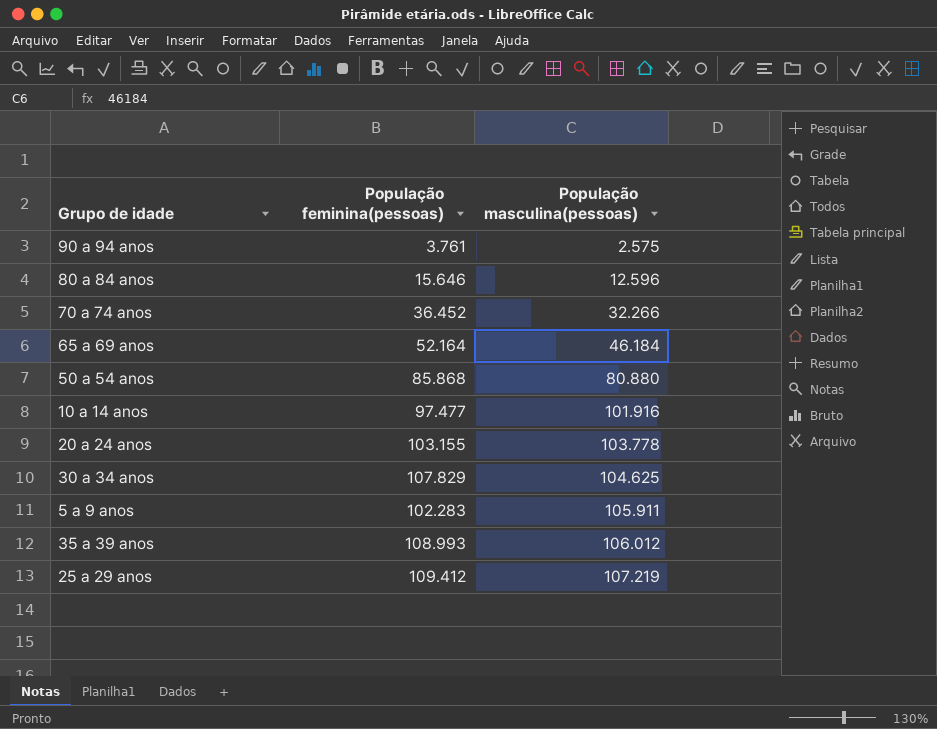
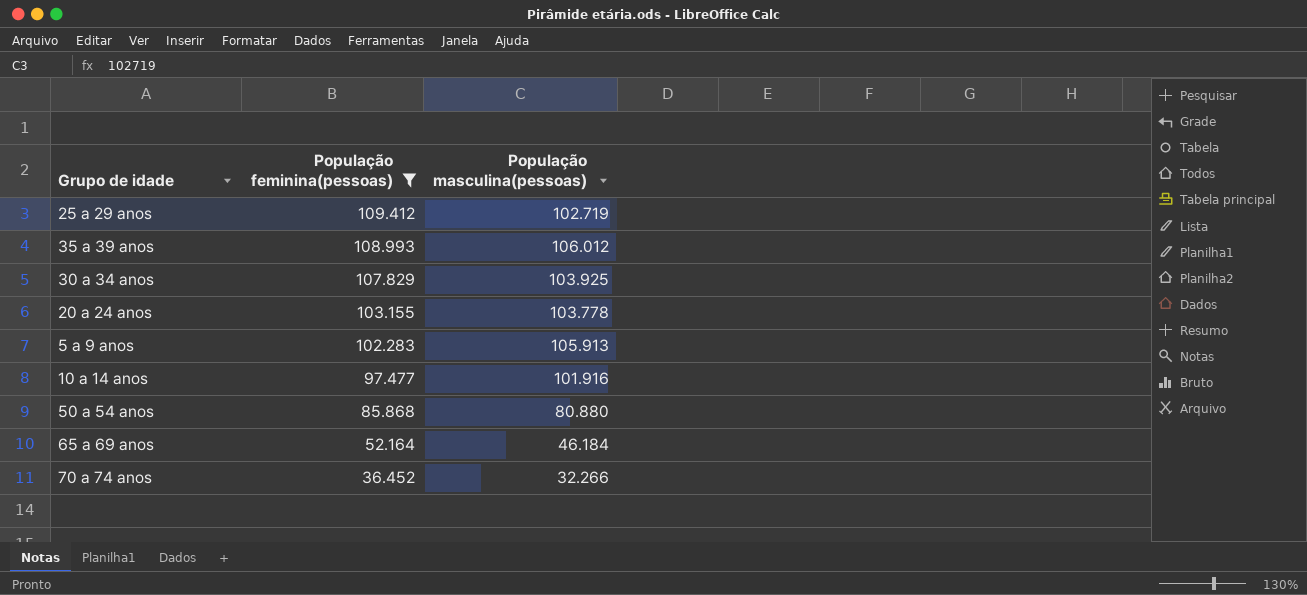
filter: none -> População feminina(pessoas) >= 36.452
row order: População masculina(pessoas) ascending -> População feminina(pessoas) descending
25 a 29 anos | População masculina(pessoas): 107.219 -> 102.719
30 a 34 anos | População masculina(pessoas): 104.625 -> 103.925
5 a 9 anos | População masculina(pessoas): 105.911 -> 105.913

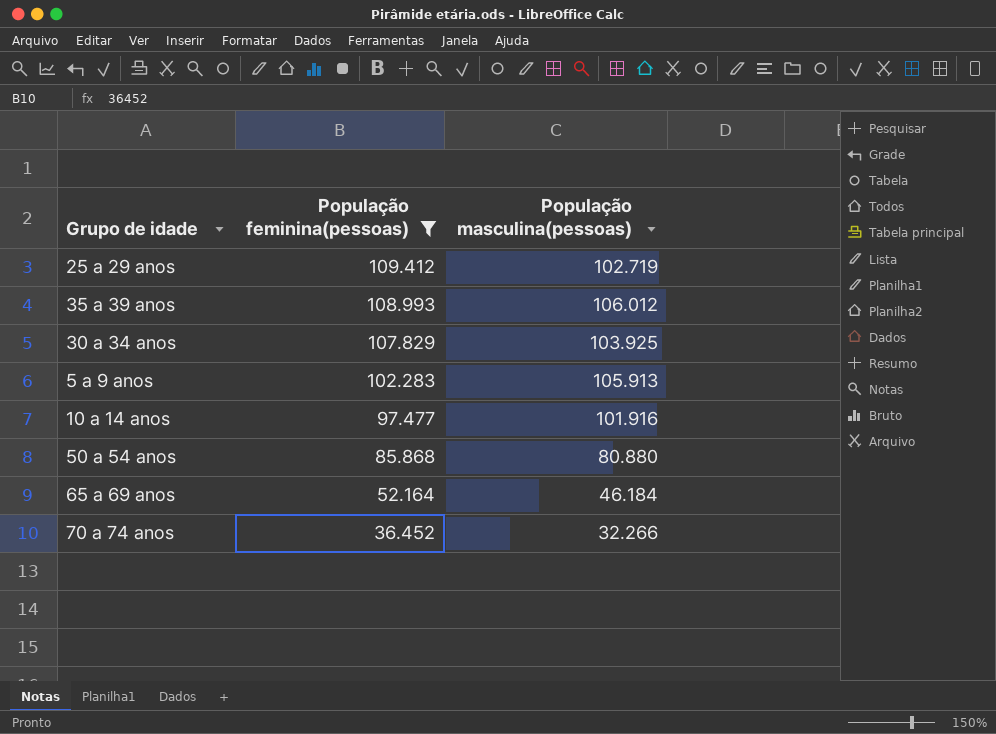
row 20 a 24 anos: 103.155 | 103.778 -> none

